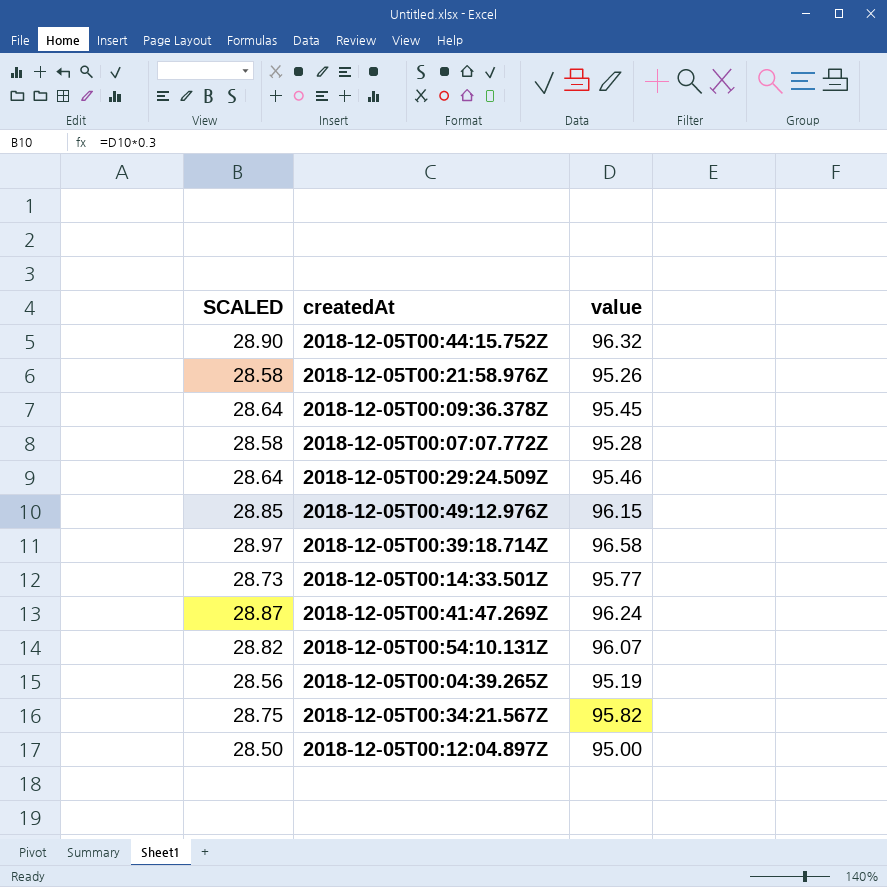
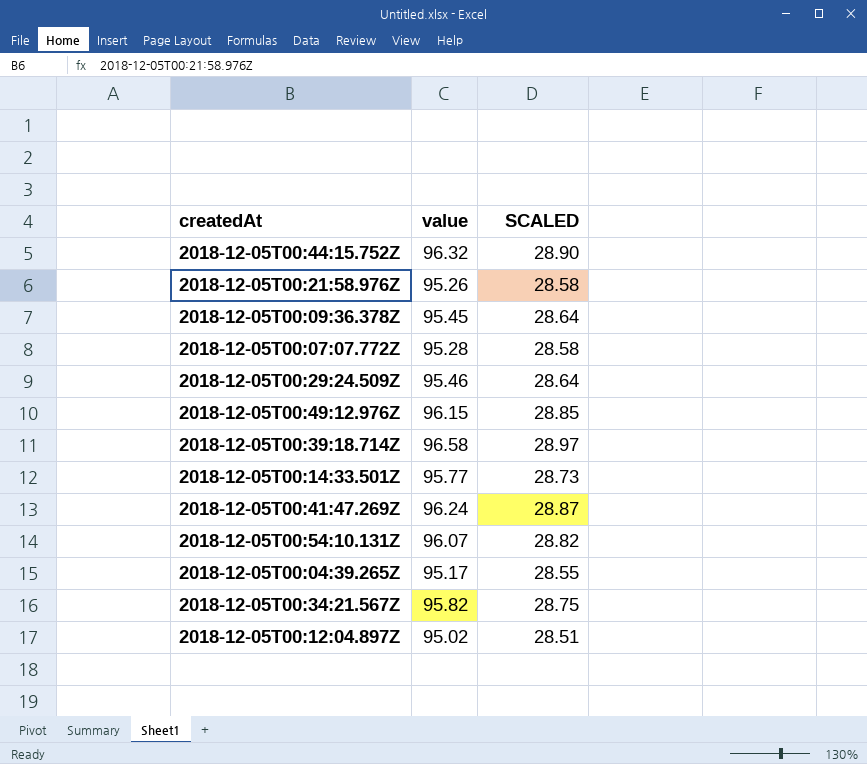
column SCALED | position: 1 -> 3
2018-12-05T00:04:39.265Z | value: 95.19 -> 95.17
2018-12-05T00:04:39.265Z | SCALED: 28.56 -> 28.55
2018-12-05T00:12:04.897Z | value: 95.00 -> 95.02
2018-12-05T00:12:04.897Z | SCALED: 28.50 -> 28.51

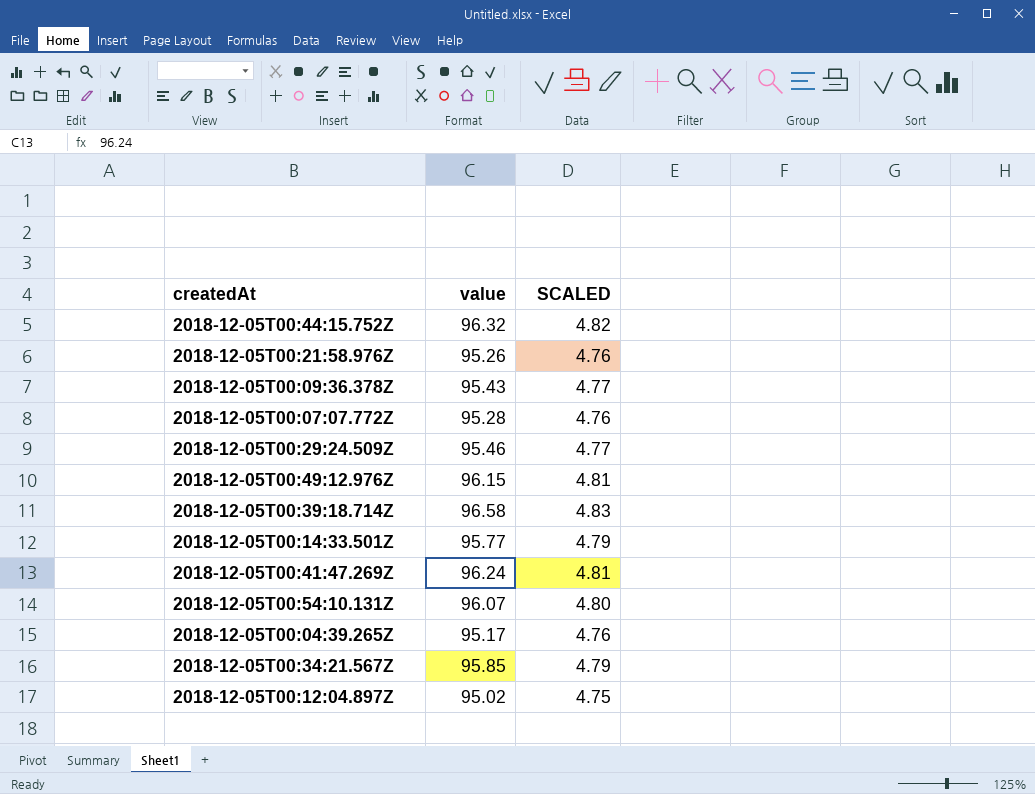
column SCALED | formula: [value] * 0.3 -> [value] * 0.05
2018-12-05T00:09:36.378Z | value: 95.45 -> 95.43
2018-12-05T00:34:21.567Z | value: 95.82 -> 95.85

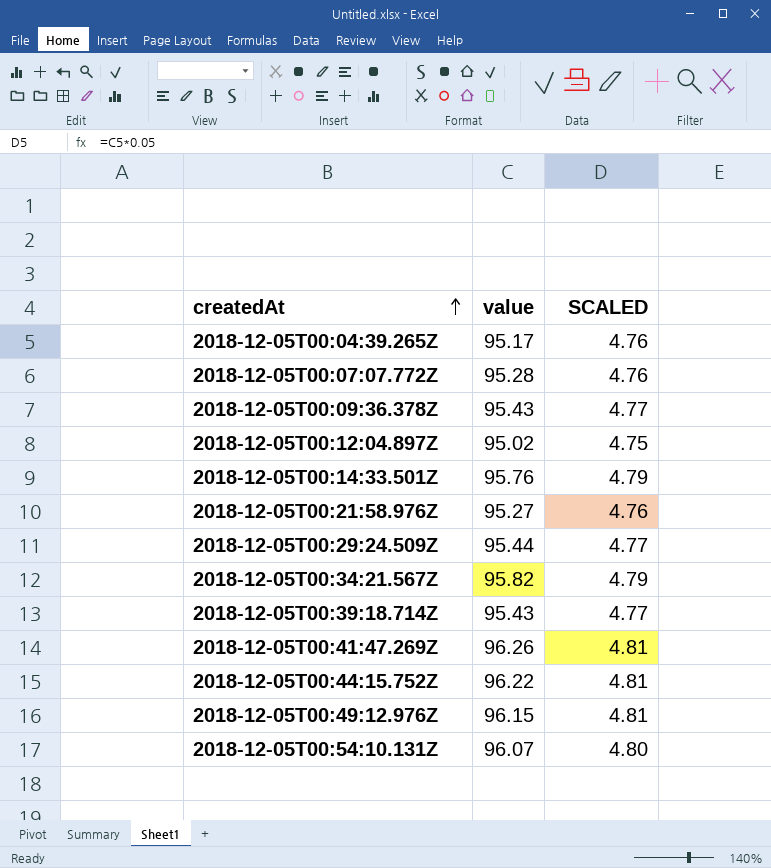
row order: none -> createdAt ascending
2018-12-05T00:14:33.501Z | value: 95.77 -> 95.76
2018-12-05T00:21:58.976Z | value: 95.26 -> 95.27
2018-12-05T00:29:24.509Z | value: 95.46 -> 95.44
2018-12-05T00:34:21.567Z | value: 95.85 -> 95.82
2018-12-05T00:39:18.714Z | value: 96.58 -> 95.43
2018-12-05T00:39:18.714Z | SCALED: 4.83 -> 4.77
2018-12-05T00:41:47.269Z | value: 96.24 -> 96.26
2018-12-05T00:44:15.752Z | value: 96.32 -> 96.22
2018-12-05T00:44:15.752Z | SCALED: 4.82 -> 4.81

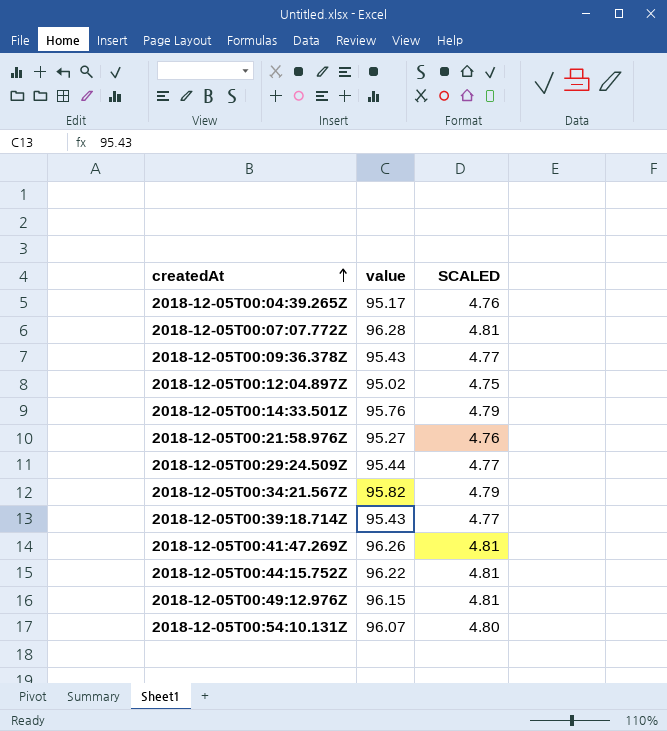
2018-12-05T00:07:07.772Z | value: 95.28 -> 96.28
2018-12-05T00:07:07.772Z | SCALED: 4.76 -> 4.81

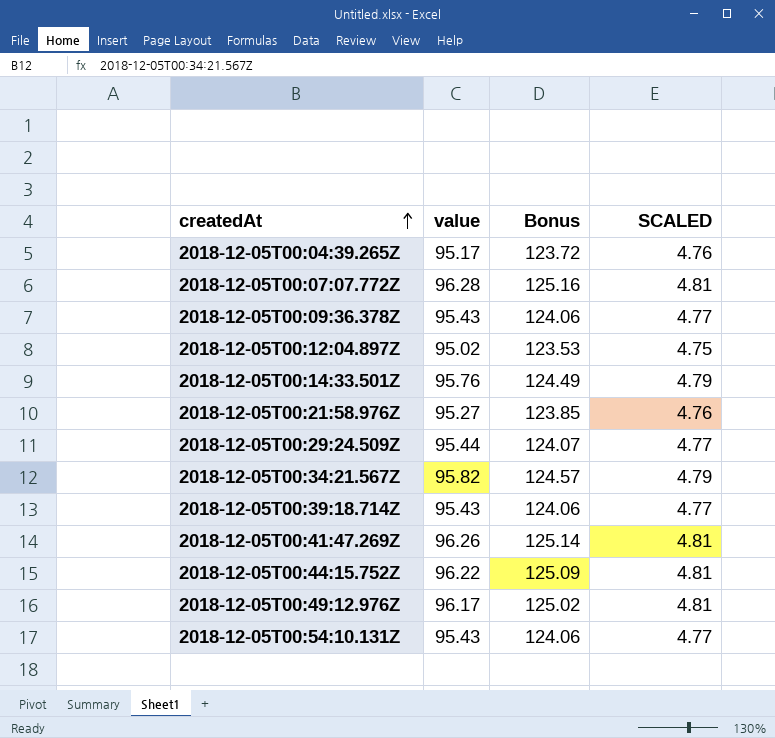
column Bonus | formula: none -> [value] * 1.3
2018-12-05T00:49:12.976Z | value: 96.15 -> 96.17
2018-12-05T00:54:10.131Z | value: 96.07 -> 95.43
2018-12-05T00:54:10.131Z | SCALED: 4.80 -> 4.77

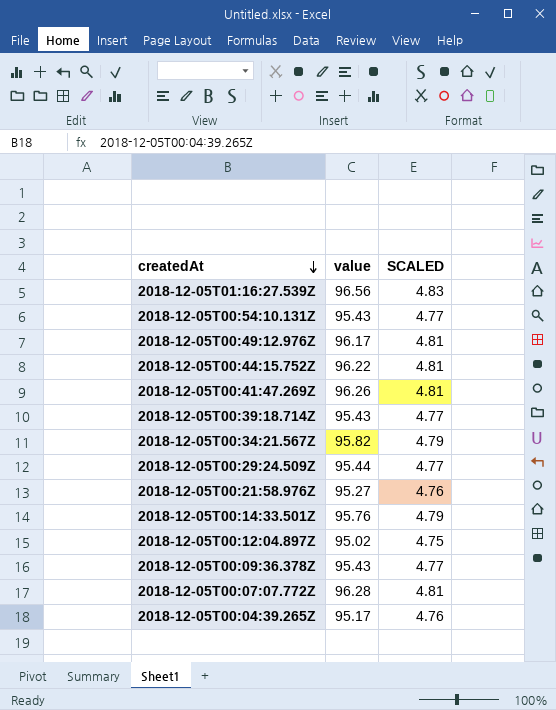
row order: createdAt ascending -> createdAt descending
column Bonus | formula: [value] * 1.3 -> none
row 2018-12-05T01:16:27.539Z: none -> 96.56 | 4.83

